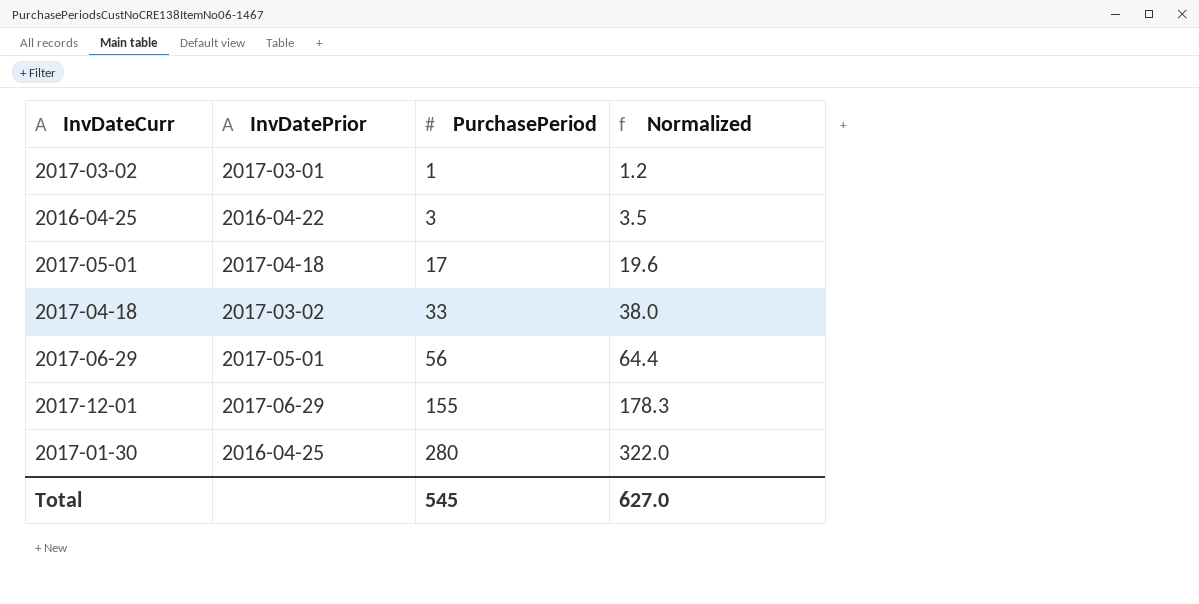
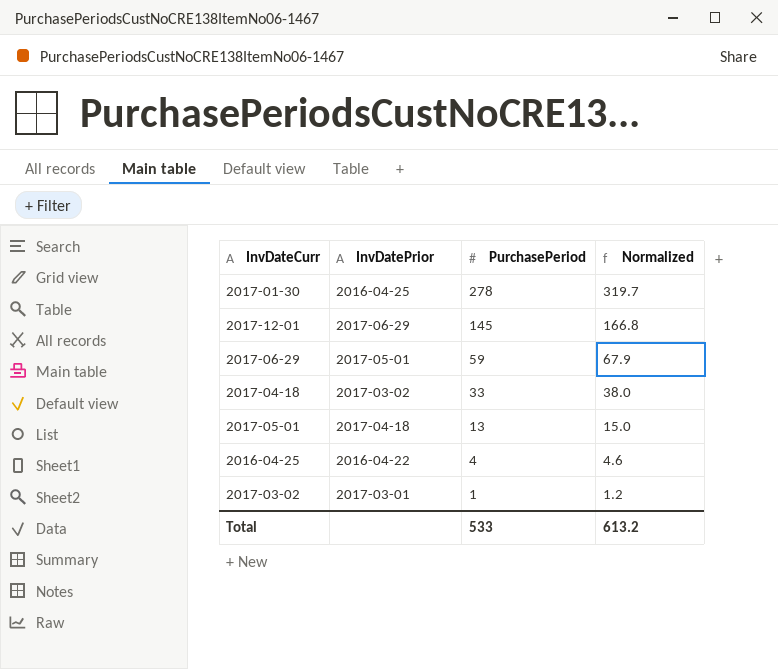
row order: PurchasePeriod ascending -> PurchasePeriod descending
2017-01-30 | PurchasePeriod: 280 -> 278
2017-01-30 | Normalized: 322.0 -> 319.7
2017-12-01 | PurchasePeriod: 155 -> 145
2017-12-01 | Normalized: 178.3 -> 166.8
2017-06-29 | PurchasePeriod: 56 -> 59
2017-06-29 | Normalized: 64.4 -> 67.9
2017-05-01 | PurchasePeriod: 17 -> 13
2017-05-01 | Normalized: 19.6 -> 15.0
2016-04-25 | PurchasePeriod: 3 -> 4
2016-04-25 | Normalized: 3.5 -> 4.6
Total | PurchasePeriod: 545 -> 533
Total | Normalized: 627.0 -> 613.2

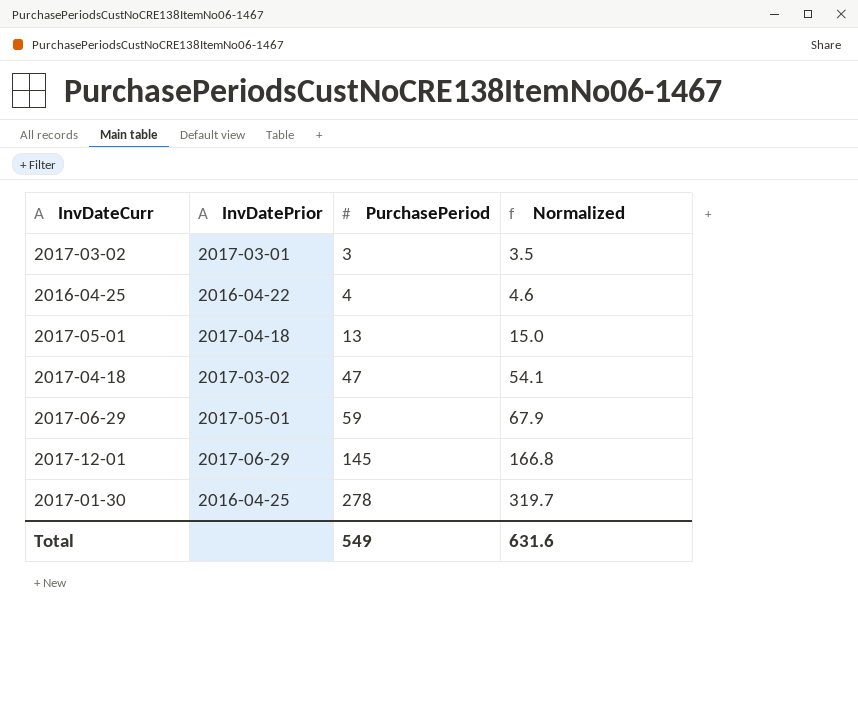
row order: PurchasePeriod descending -> PurchasePeriod ascending
2017-03-02 | PurchasePeriod: 1 -> 3
2017-03-02 | Normalized: 1.2 -> 3.5
2017-04-18 | PurchasePeriod: 33 -> 47
2017-04-18 | Normalized: 38.0 -> 54.1
Total | PurchasePeriod: 533 -> 549
Total | Normalized: 613.2 -> 631.6

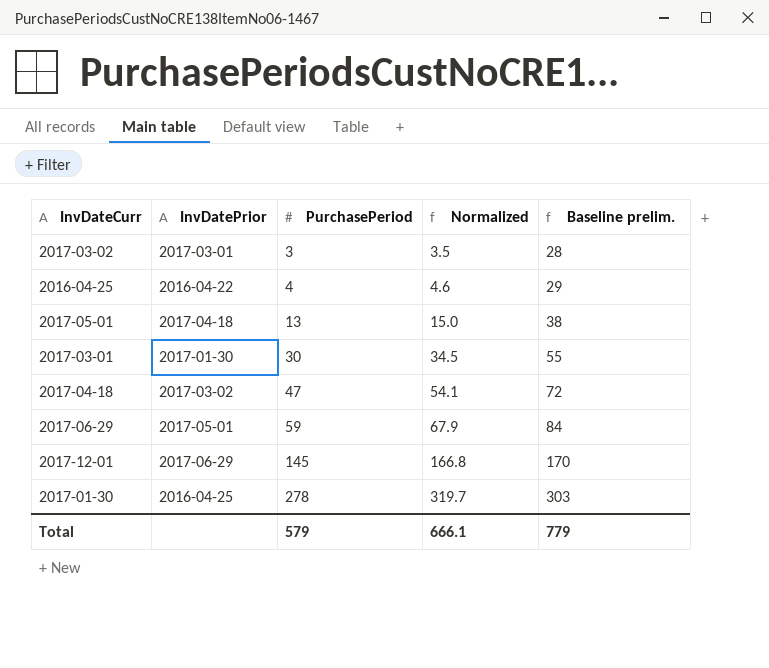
column Baseline prelim. | formula: none -> [PurchasePeriod] + 25
row 2017-03-01: none -> 2017-01-30 | 30 | 34.5 | 55
Total | PurchasePeriod: 549 -> 579
Total | Normalized: 631.6 -> 666.1

